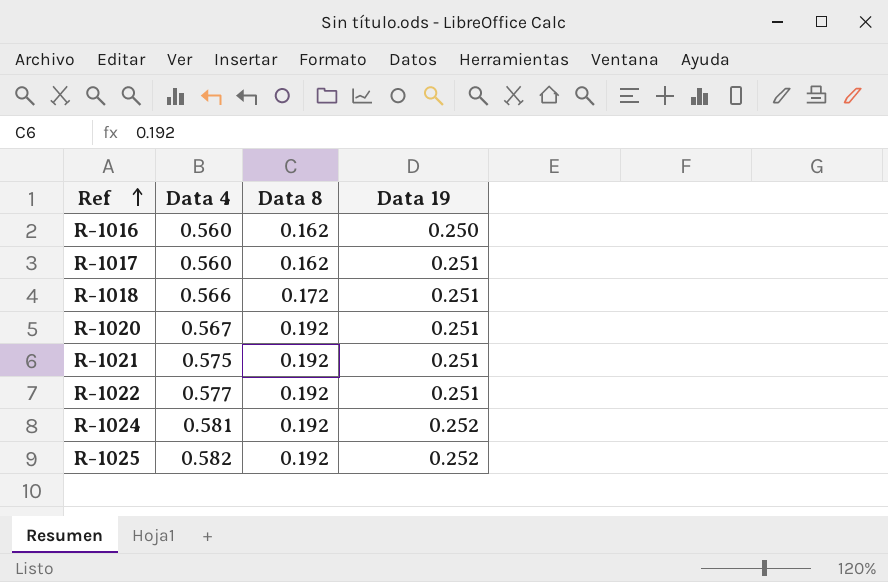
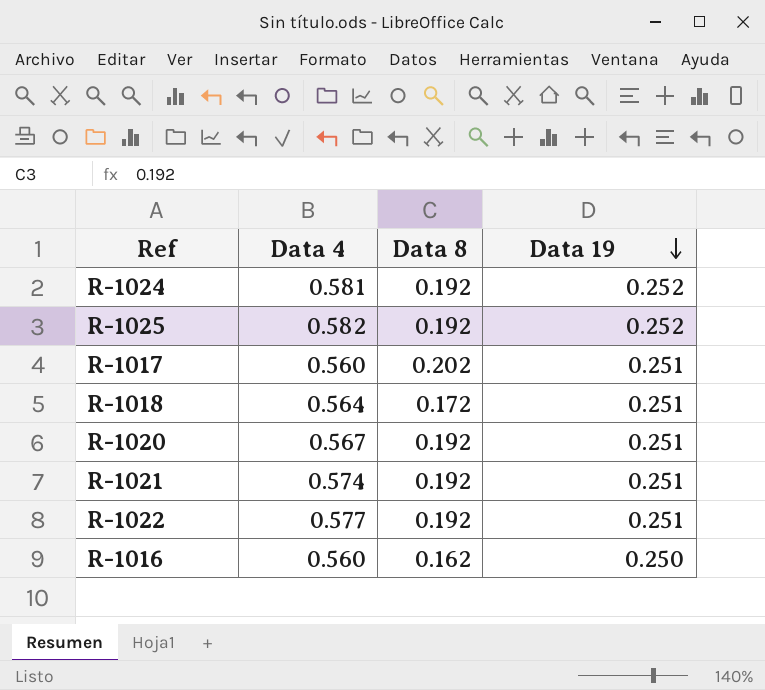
row order: Ref ascending -> Data 19 descending
R-1017 | Data 8: 0.162 -> 0.202
R-1018 | Data 4: 0.566 -> 0.564
R-1021 | Data 4: 0.575 -> 0.574

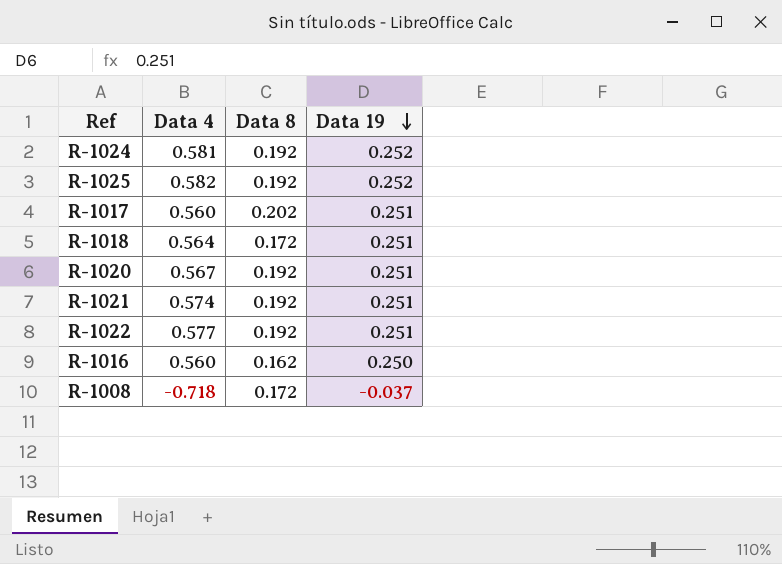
row R-1008: none -> -0.718 | 0.172 | -0.037

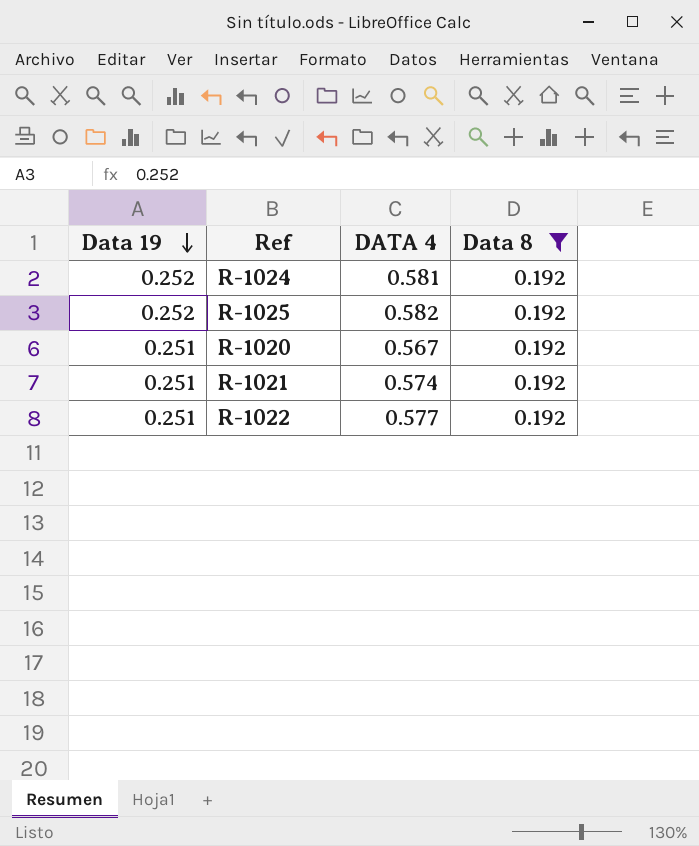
filter: none -> Data 8 = 0.192
column Data 19 | position: 4 -> 1
column name: Data 4 -> DATA 4

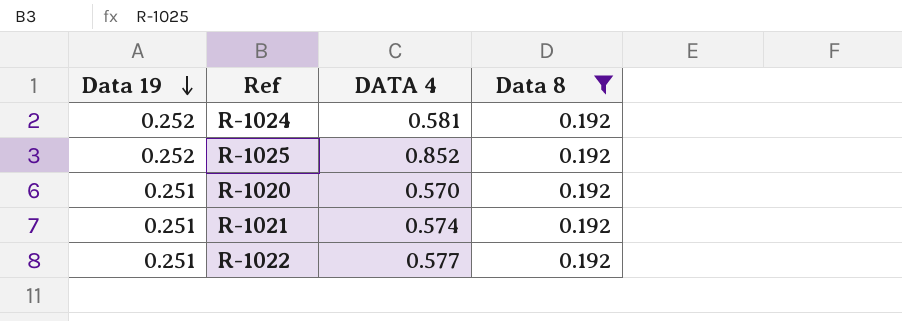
R-1025 | DATA 4: 0.582 -> 0.852
R-1020 | DATA 4: 0.567 -> 0.570

